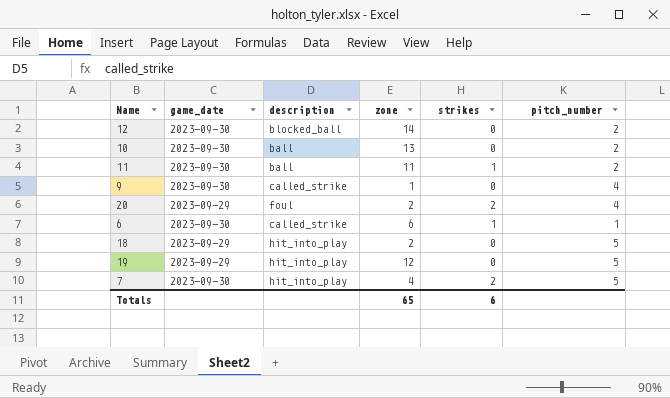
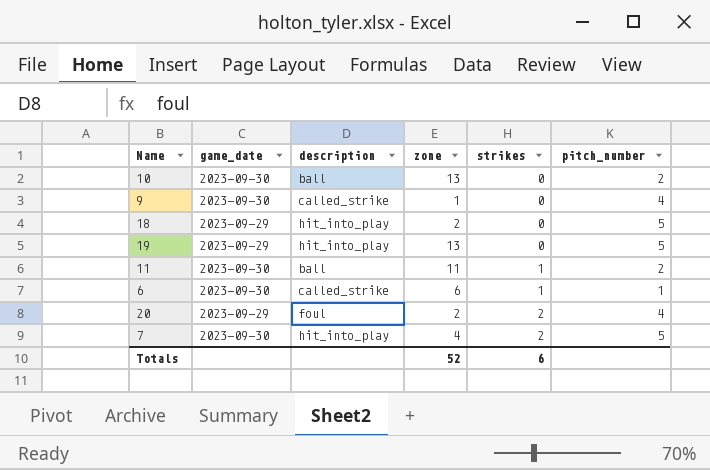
row order: none -> strikes ascending
row 12: 2023-09-30 | blocked_ball | 14 | 0 | 2 -> none
19 | zone: 12 -> 13
Totals | zone: 65 -> 52

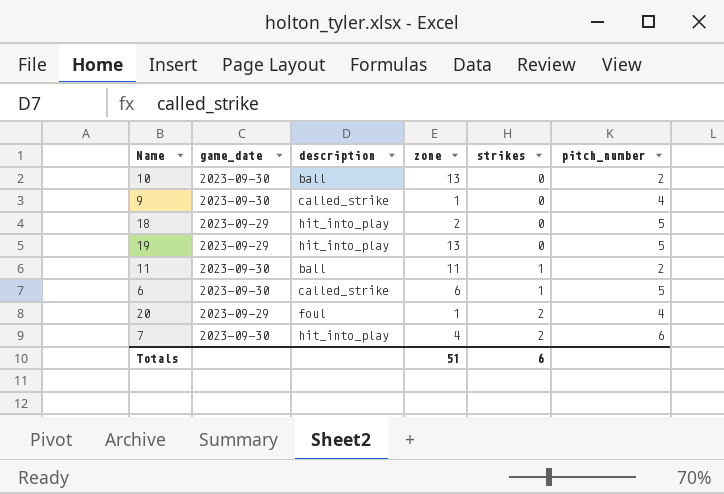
6 | pitch_number: 1 -> 5
20 | zone: 2 -> 1
7 | pitch_number: 5 -> 6
Totals | zone: 52 -> 51

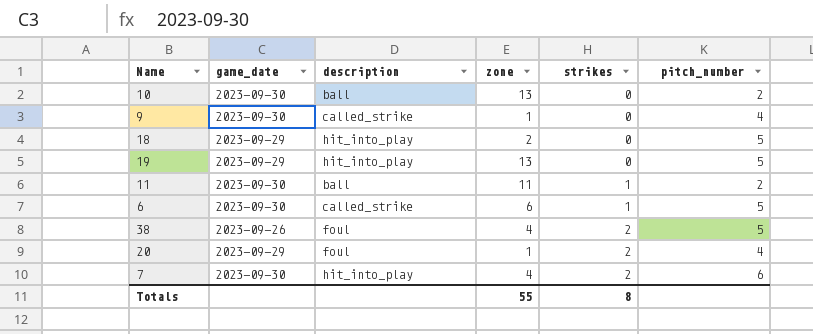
row 38: none -> 2023-09-26 | foul | 4 | 2 | 5
Totals | zone: 51 -> 55
Totals | strikes: 6 -> 8

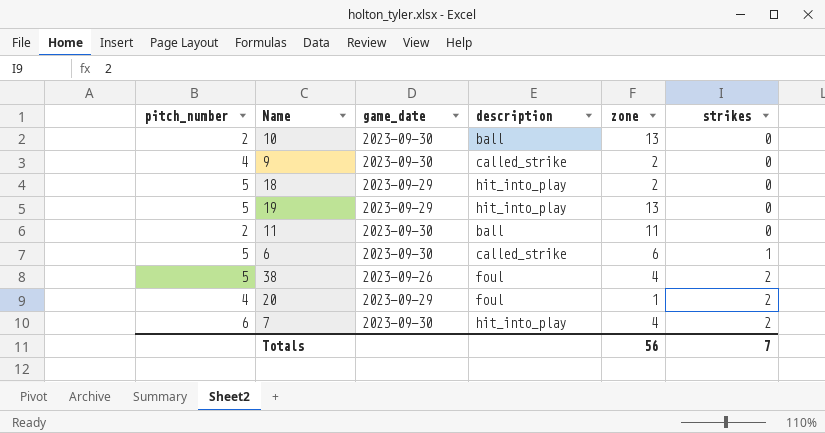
column pitch_number | position: 6 -> 1
9 | zone: 1 -> 2
11 | strikes: 1 -> 0
Totals | zone: 55 -> 56
Totals | strikes: 8 -> 7

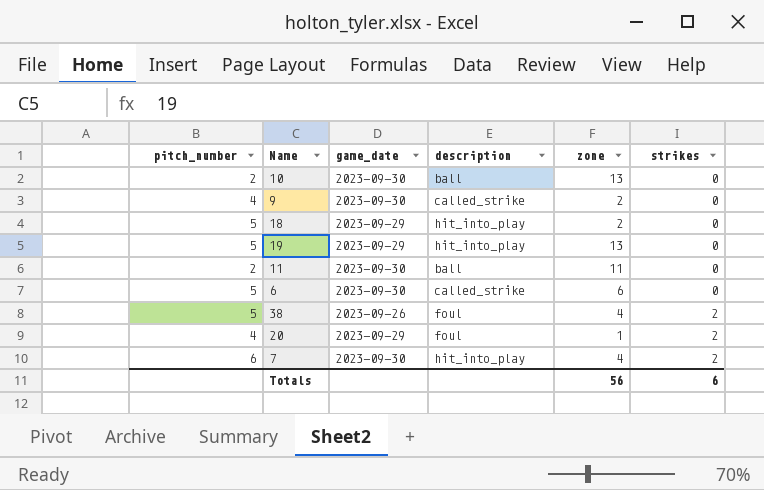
6 | strikes: 1 -> 0
Totals | strikes: 7 -> 6

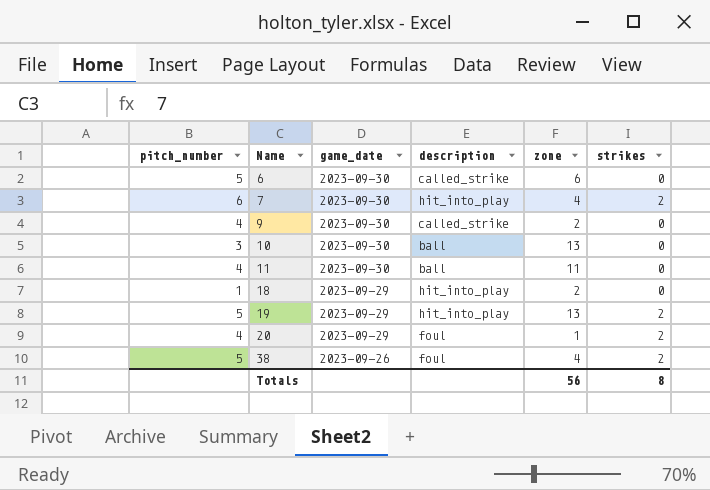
row order: strikes ascending -> Name ascending
10 | pitch_number: 2 -> 3
11 | pitch_number: 2 -> 4
18 | pitch_number: 5 -> 1
19 | strikes: 0 -> 2
Totals | strikes: 6 -> 8

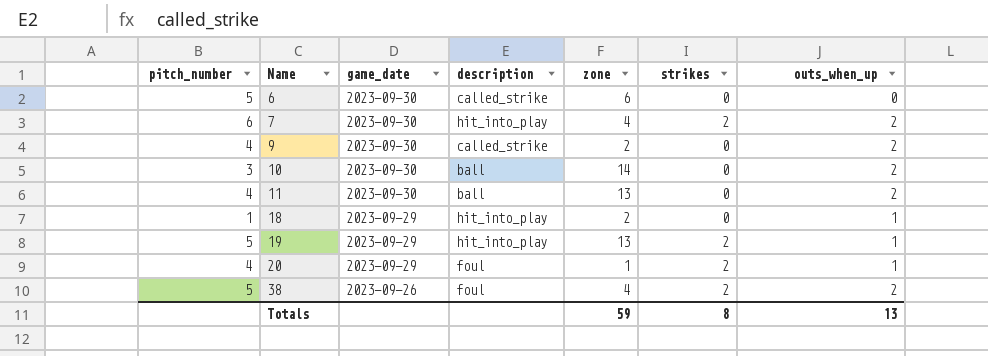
column outs_when_up | position: none -> 7
10 | zone: 13 -> 14
11 | zone: 11 -> 13
Totals | zone: 56 -> 59

